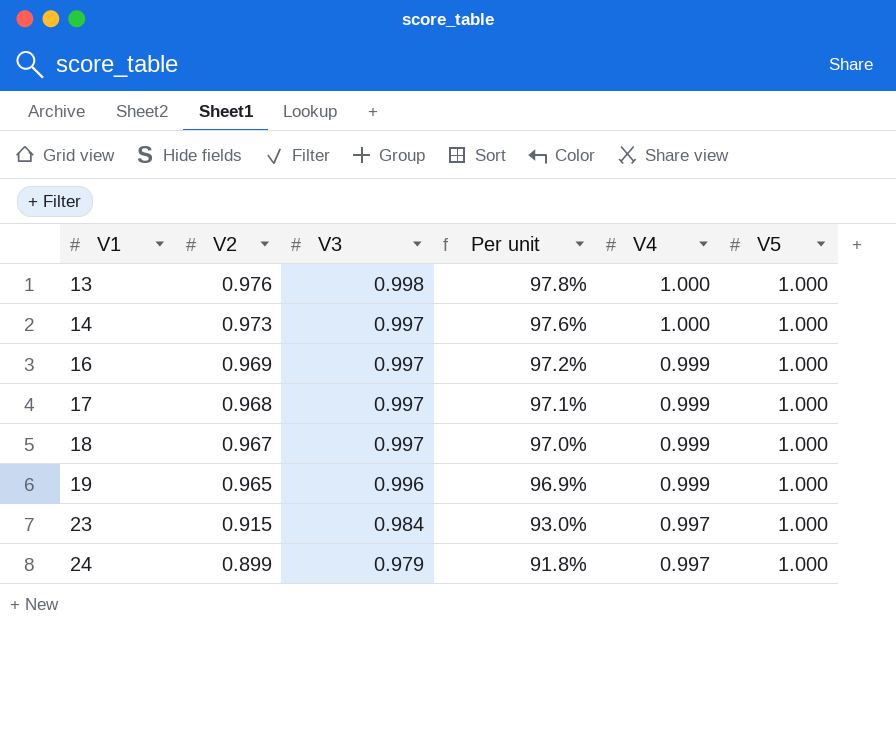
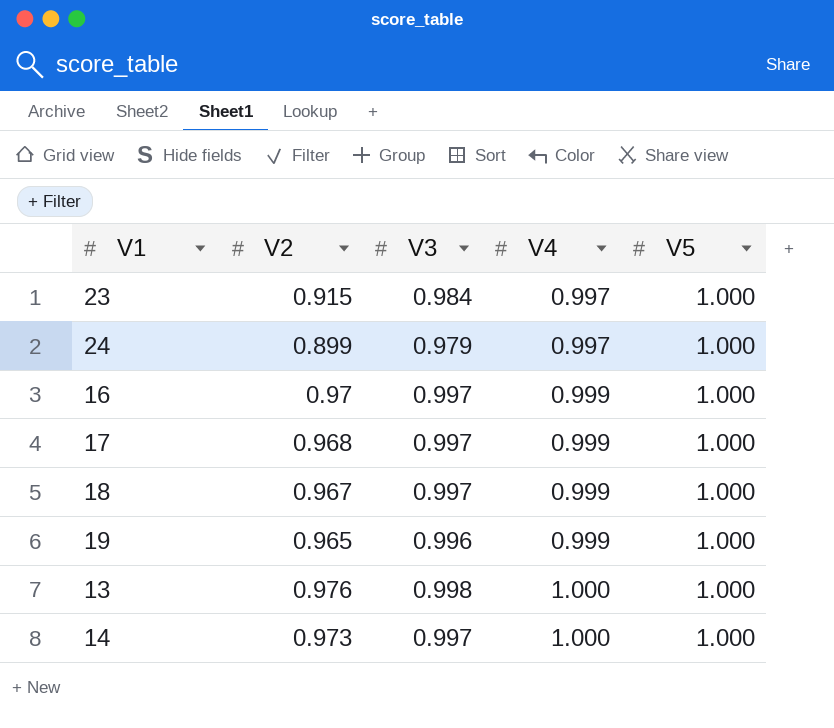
row order: V1 ascending -> V4 ascending
column Per unit | formula: [V2] / [V3] -> none
16 | V2: 0.969 -> 0.97

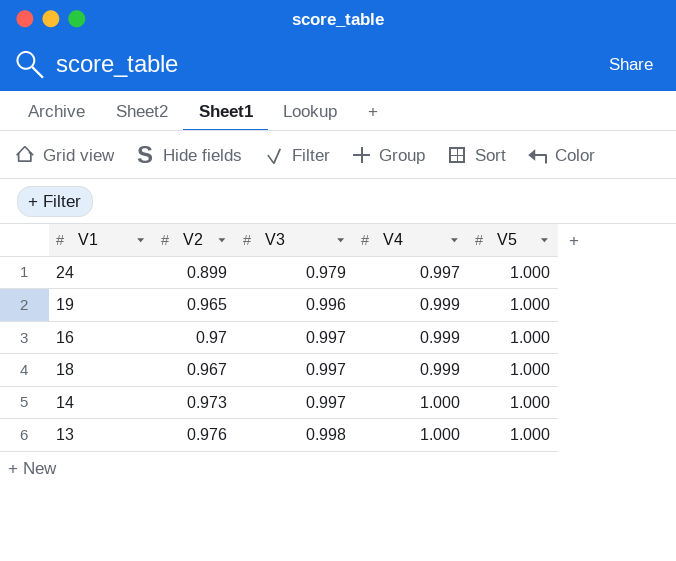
row order: V4 ascending -> V3 ascending
row 23: 0.915 | 0.984 | 0.997 | 1.000 -> none
row 17: 0.968 | 0.997 | 0.999 | 1.000 -> none

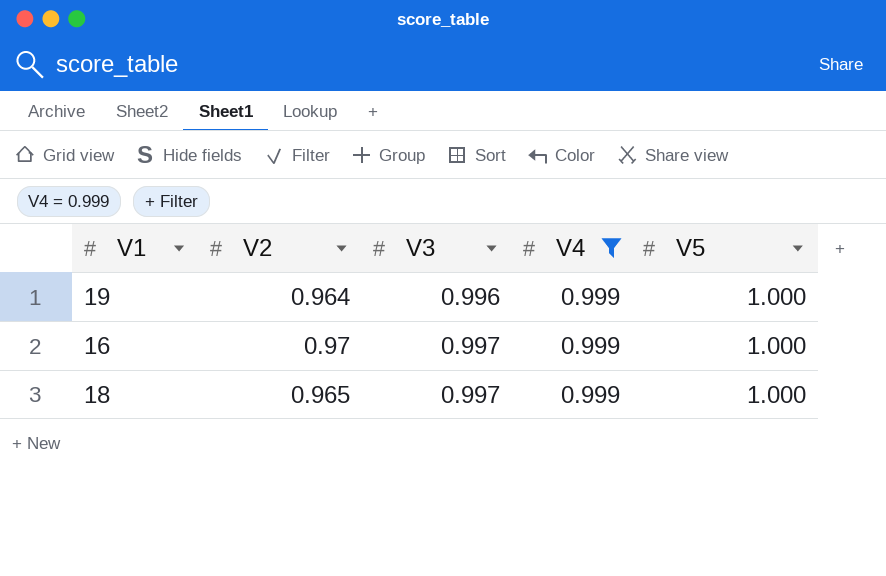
filter: none -> V4 = 0.999
19 | V2: 0.965 -> 0.964
18 | V2: 0.967 -> 0.965

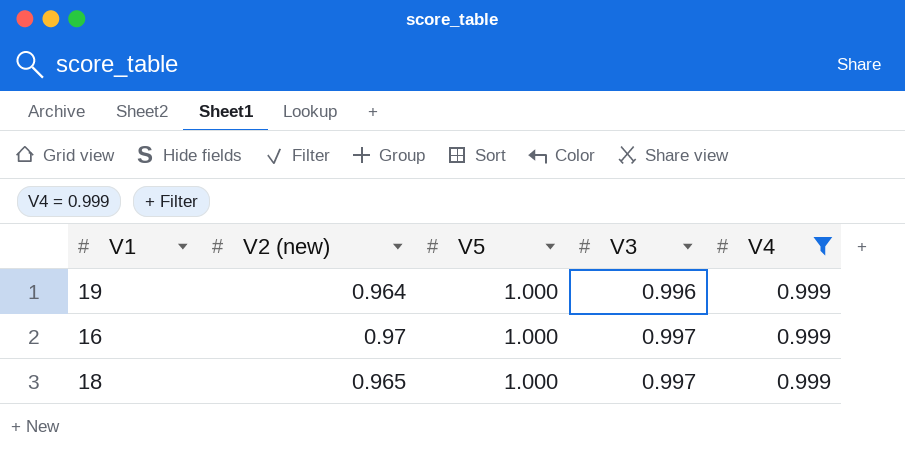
column name: V2 -> V2 (new)
column V5 | position: 5 -> 3

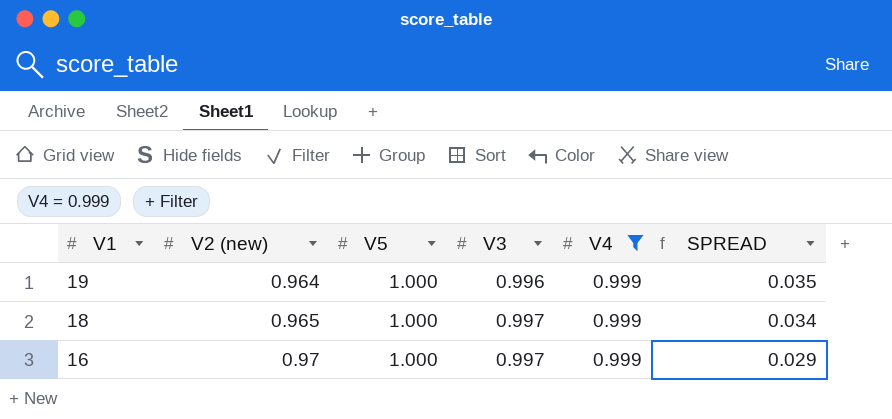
row order: V3 ascending -> V1 descending
column SPREAD | formula: none -> [V4] - [V2 (new)]

